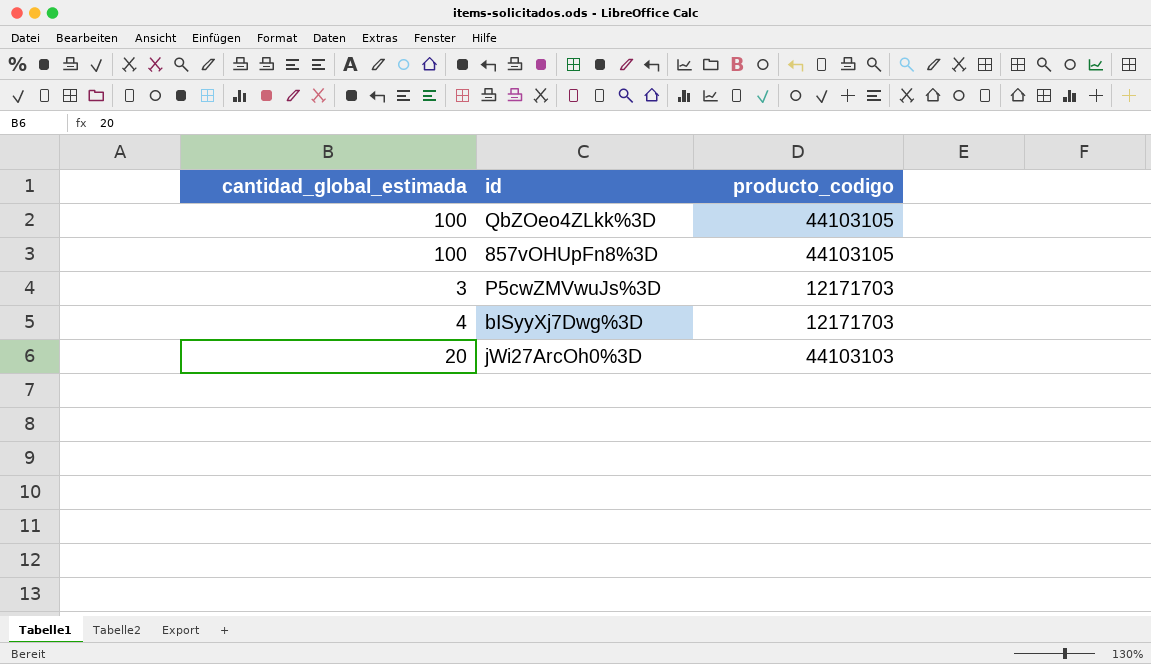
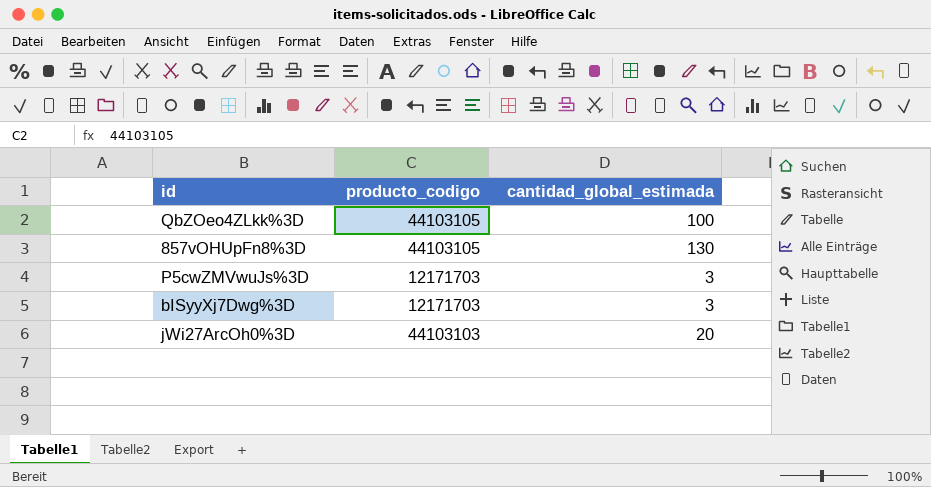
column cantidad_global_estimada | position: 1 -> 3
857vOHUpFn8%3D | cantidad_global_estimada: 100 -> 130
bISyyXj7Dwg%3D | cantidad_global_estimada: 4 -> 3

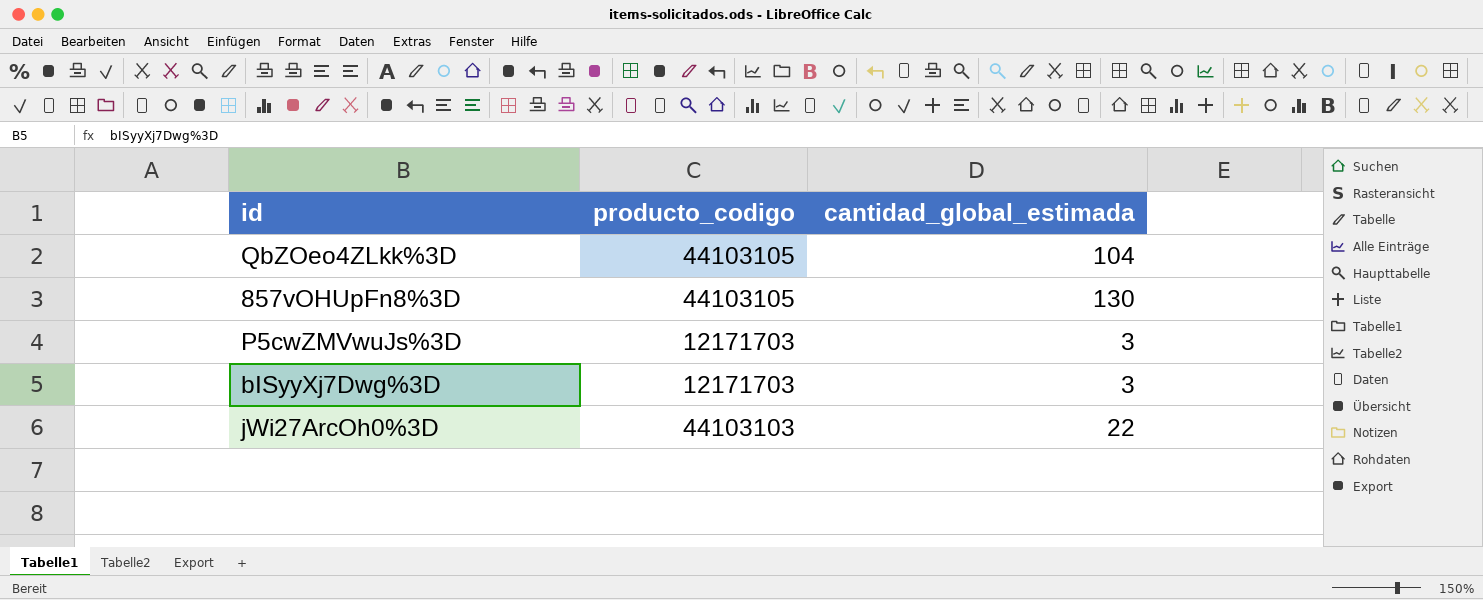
QbZOeo4ZLkk%3D | cantidad_global_estimada: 100 -> 104
jWi27ArcOh0%3D | cantidad_global_estimada: 20 -> 22

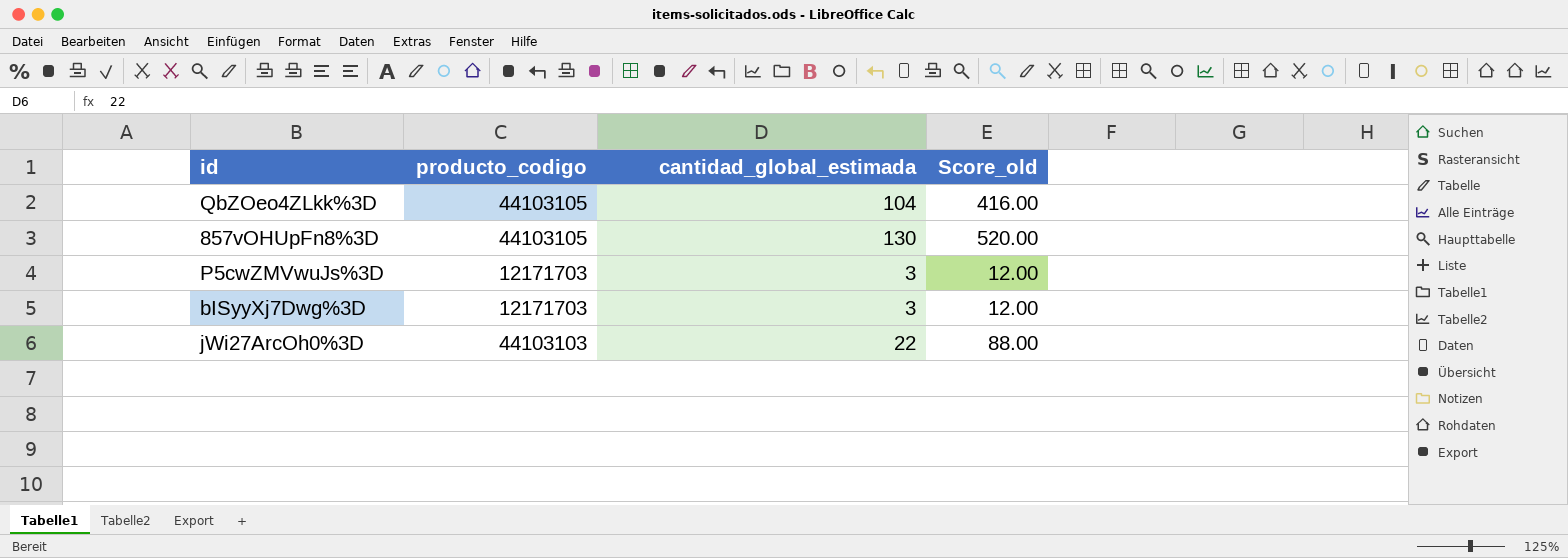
column Score_old | formula: none -> [cantidad_global_estimada] * 4

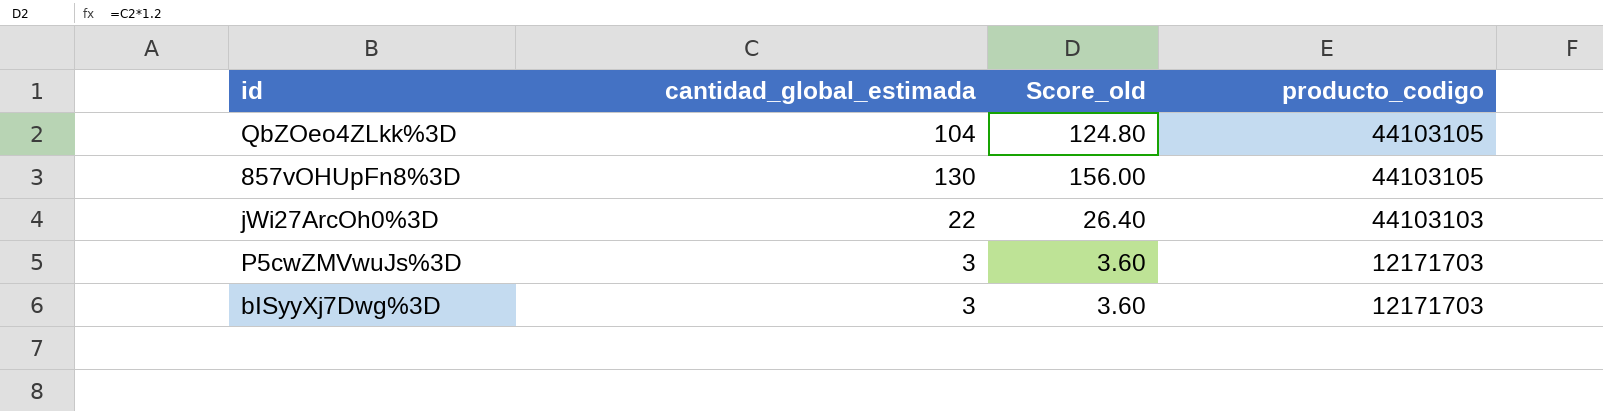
row order: none -> producto_codigo descending
column Score_old | formula: [cantidad_global_estimada] * 4 -> [cantidad_global_estimada] * 1.2
column producto_codigo | position: 2 -> 4

